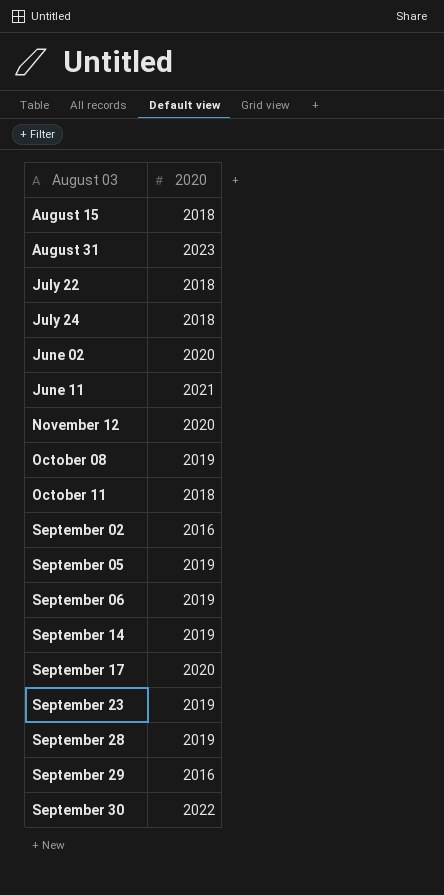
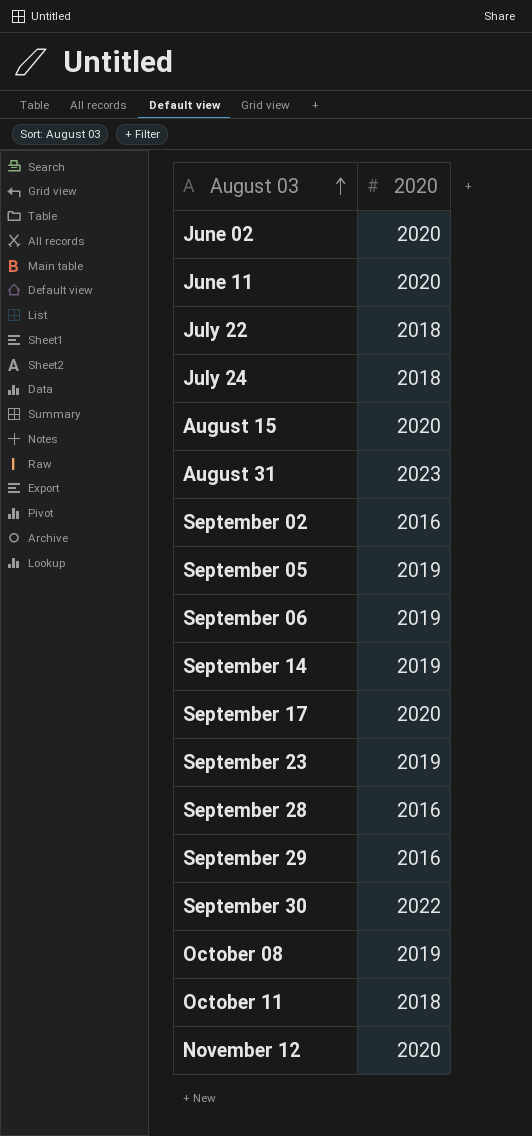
row order: none -> August 03 ascending
June 11 | 2020: 2021 -> 2020
August 15 | 2020: 2018 -> 2020
September 28 | 2020: 2019 -> 2016

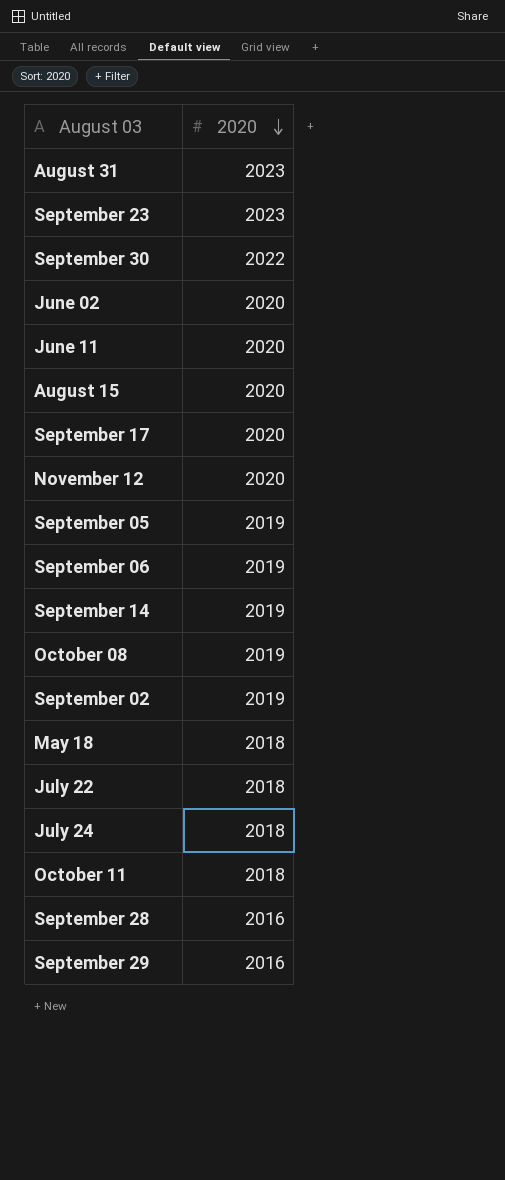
row order: August 03 ascending -> 2020 descending
September 23 | 2020: 2019 -> 2023
September 02 | 2020: 2016 -> 2019
row May 18: none -> 2018

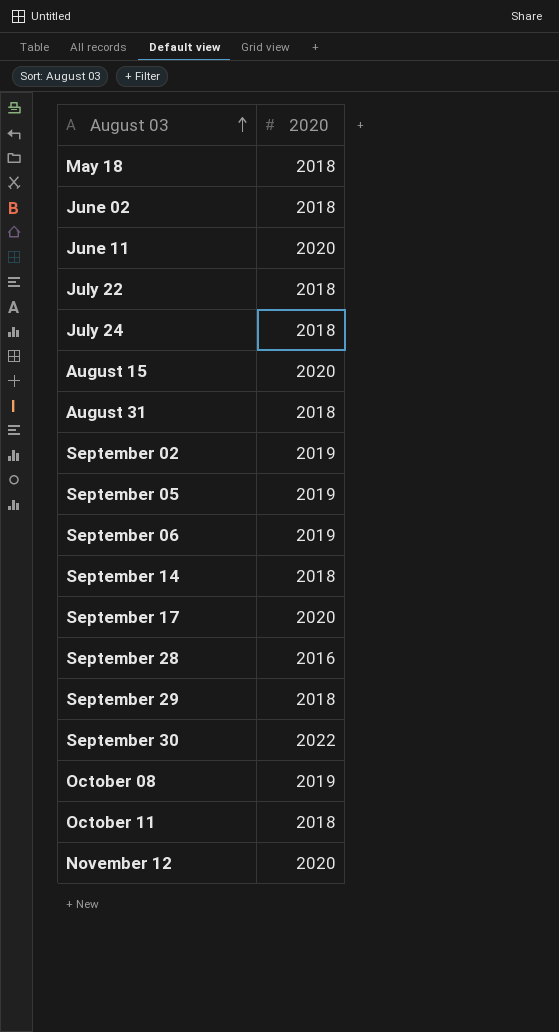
row order: 2020 descending -> August 03 ascending
row September 23: 2023 -> none
June 02 | 2020: 2020 -> 2018
August 31 | 2020: 2023 -> 2018
September 14 | 2020: 2019 -> 2018
September 29 | 2020: 2016 -> 2018

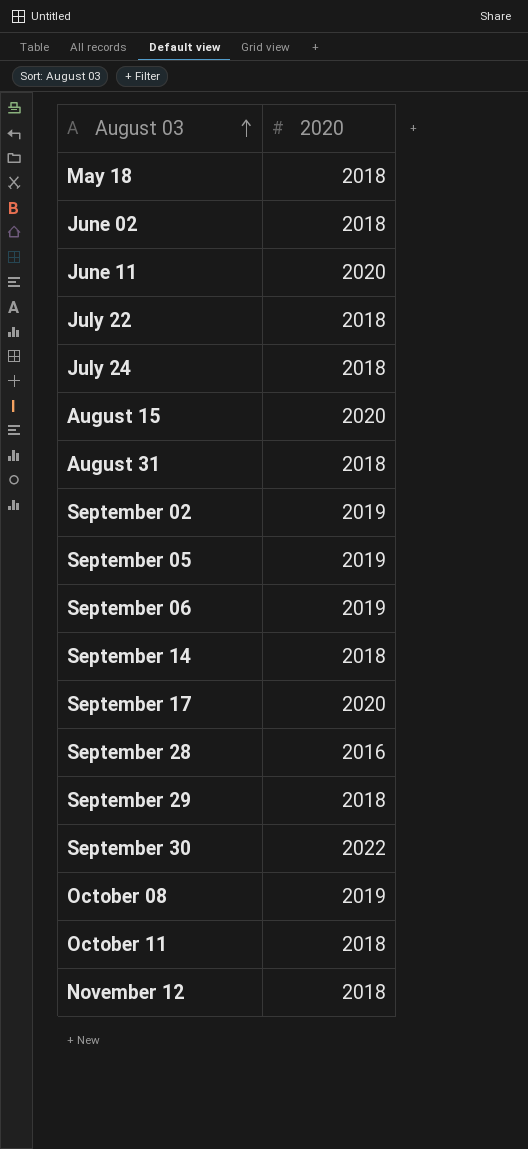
November 12 | 2020: 2020 -> 2018

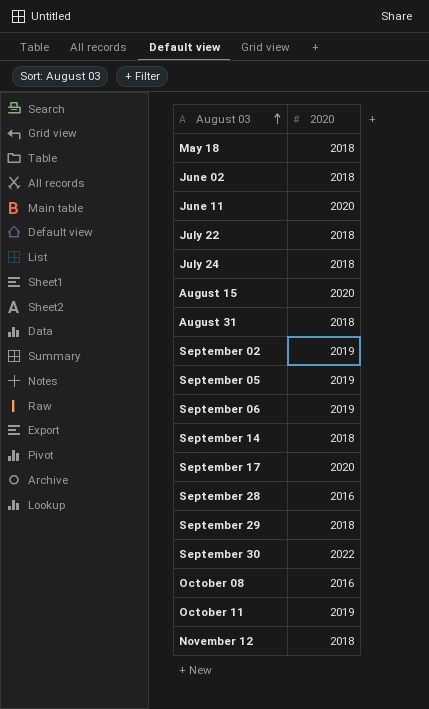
October 08 | 2020: 2019 -> 2016
October 11 | 2020: 2018 -> 2019

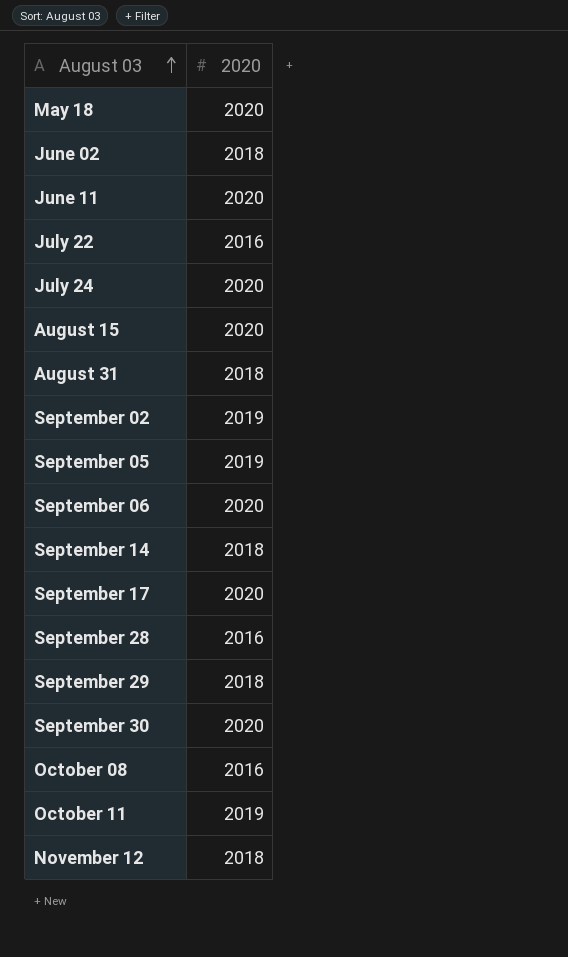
May 18 | 2020: 2018 -> 2020
July 22 | 2020: 2018 -> 2016
July 24 | 2020: 2018 -> 2020
September 06 | 2020: 2019 -> 2020
September 30 | 2020: 2022 -> 2020

